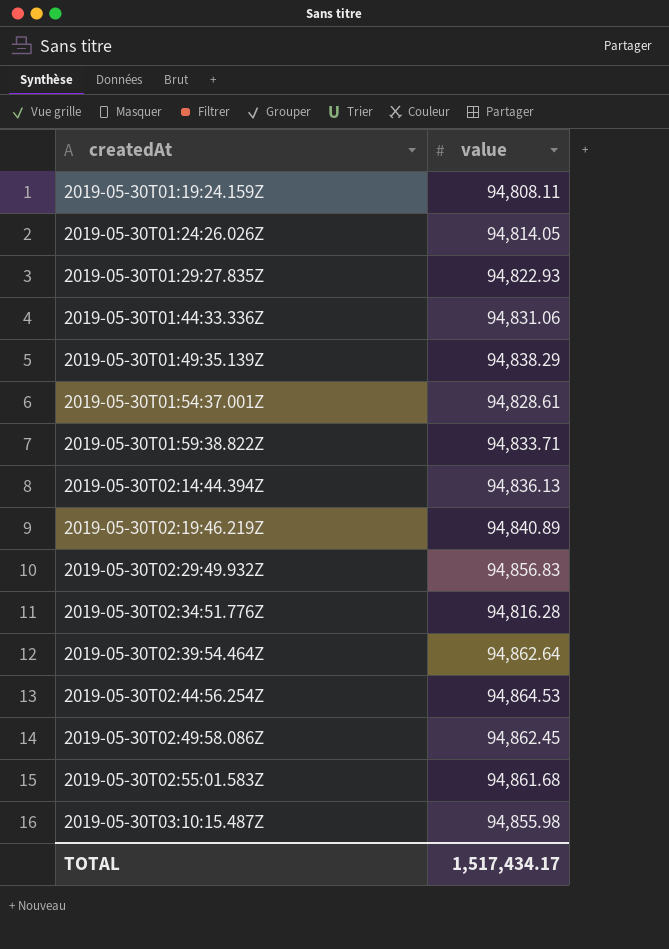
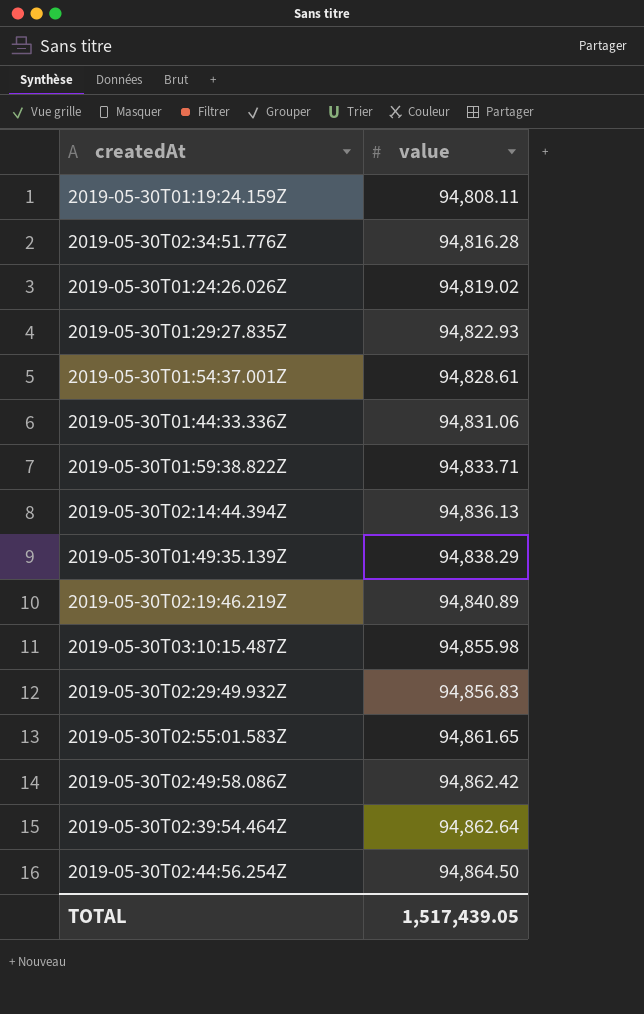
row order: createdAt ascending -> value ascending
2019-05-30T01:24:26.026Z | value: 94,814.05 -> 94,819.02
2019-05-30T02:55:01.583Z | value: 94,861.68 -> 94,861.65
2019-05-30T02:49:58.086Z | value: 94,862.45 -> 94,862.42
2019-05-30T02:44:56.254Z | value: 94,864.53 -> 94,864.50
TOTAL | value: 1,517,434.17 -> 1,517,439.05

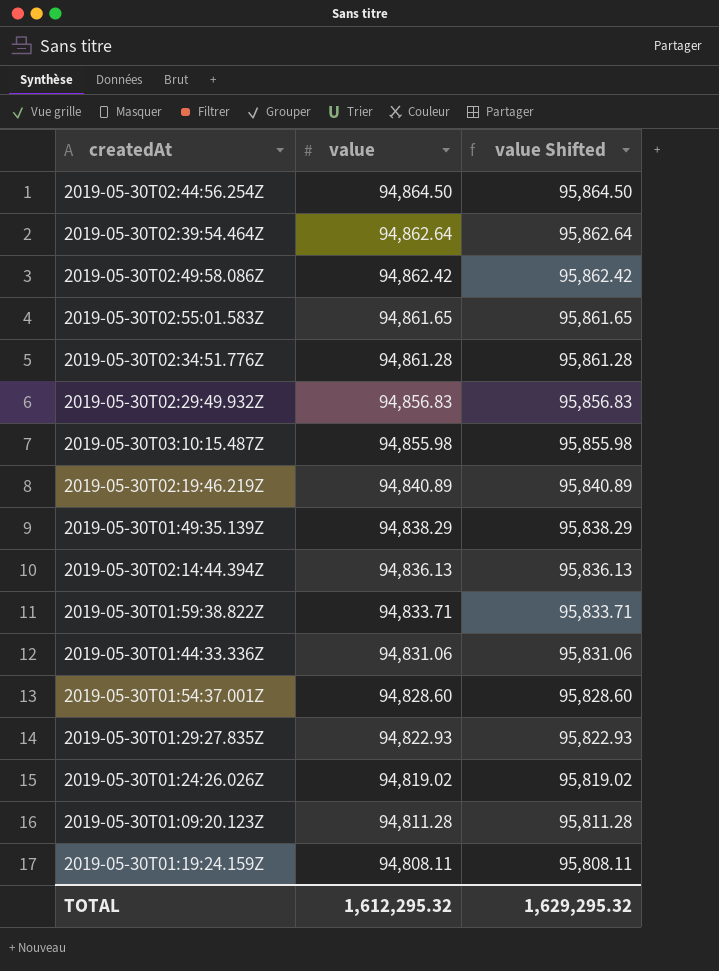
row order: value ascending -> value descending
column value Shifted | formula: none -> [value] + 1000
2019-05-30T02:34:51.776Z | value: 94,816.28 -> 94,861.28
2019-05-30T01:54:37.001Z | value: 94,828.61 -> 94,828.60
row 2019-05-30T01:09:20.123Z: none -> 94,811.28 | 95,811.28
TOTAL | value: 1,517,439.05 -> 1,612,295.32

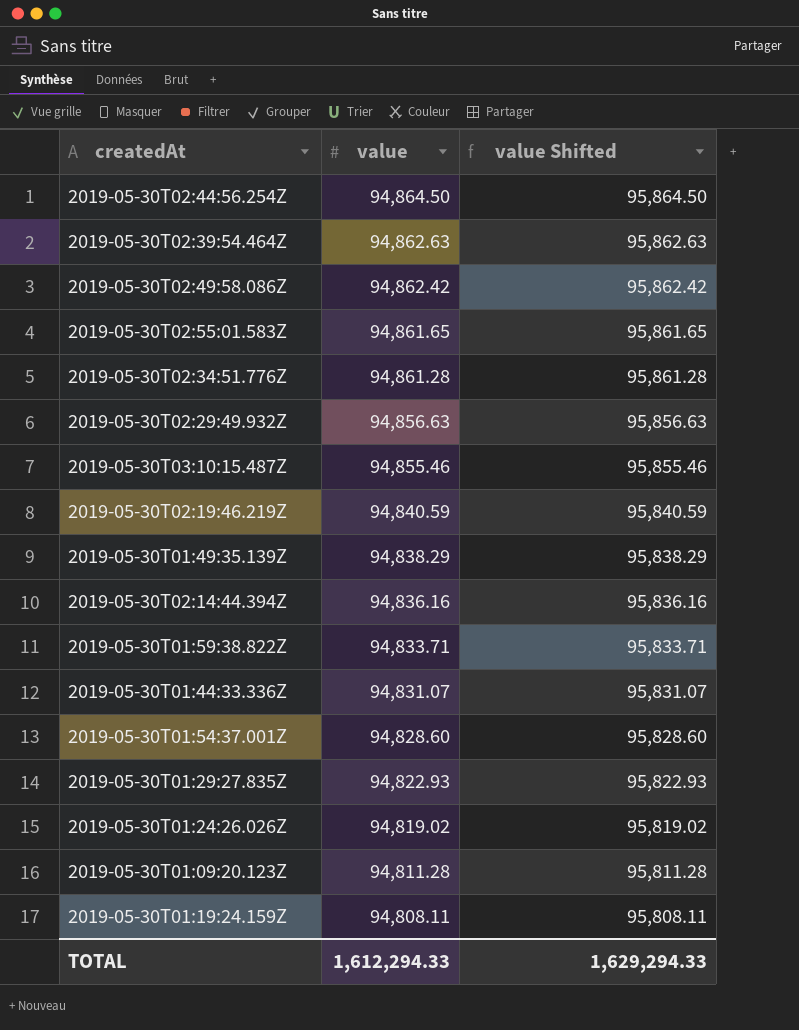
2019-05-30T02:39:54.464Z | value: 94,862.64 -> 94,862.63
2019-05-30T02:39:54.464Z | value Shifted: 95,862.64 -> 95,862.63
2019-05-30T02:29:49.932Z | value: 94,856.83 -> 94,856.63
2019-05-30T02:29:49.932Z | value Shifted: 95,856.83 -> 95,856.63
2019-05-30T03:10:15.487Z | value: 94,855.98 -> 94,855.46
2019-05-30T03:10:15.487Z | value Shifted: 95,855.98 -> 95,855.46
2019-05-30T02:19:46.219Z | value: 94,840.89 -> 94,840.59
2019-05-30T02:19:46.219Z | value Shifted: 95,840.89 -> 95,840.59
2019-05-30T02:14:44.394Z | value: 94,836.13 -> 94,836.16
2019-05-30T02:14:44.394Z | value Shifted: 95,836.13 -> 95,836.16
2019-05-30T01:44:33.336Z | value: 94,831.06 -> 94,831.07
2019-05-30T01:44:33.336Z | value Shifted: 95,831.06 -> 95,831.07
TOTAL | value: 1,612,295.32 -> 1,612,294.33
TOTAL | value Shifted: 1,629,295.32 -> 1,629,294.33

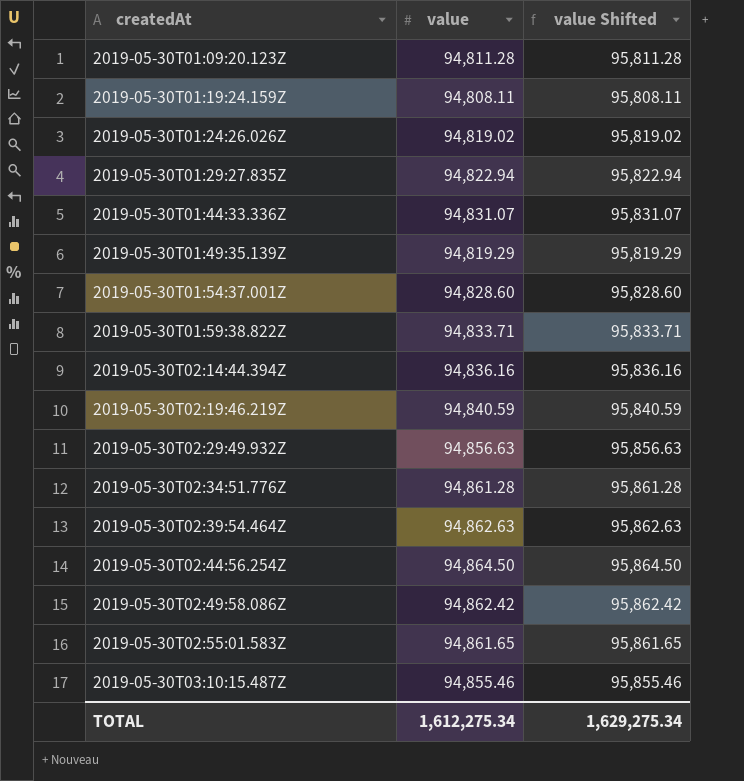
row order: value descending -> createdAt ascending
2019-05-30T01:29:27.835Z | value: 94,822.93 -> 94,822.94
2019-05-30T01:29:27.835Z | value Shifted: 95,822.93 -> 95,822.94
2019-05-30T01:49:35.139Z | value: 94,838.29 -> 94,819.29
2019-05-30T01:49:35.139Z | value Shifted: 95,838.29 -> 95,819.29
TOTAL | value: 1,612,294.33 -> 1,612,275.34
TOTAL | value Shifted: 1,629,294.33 -> 1,629,275.34

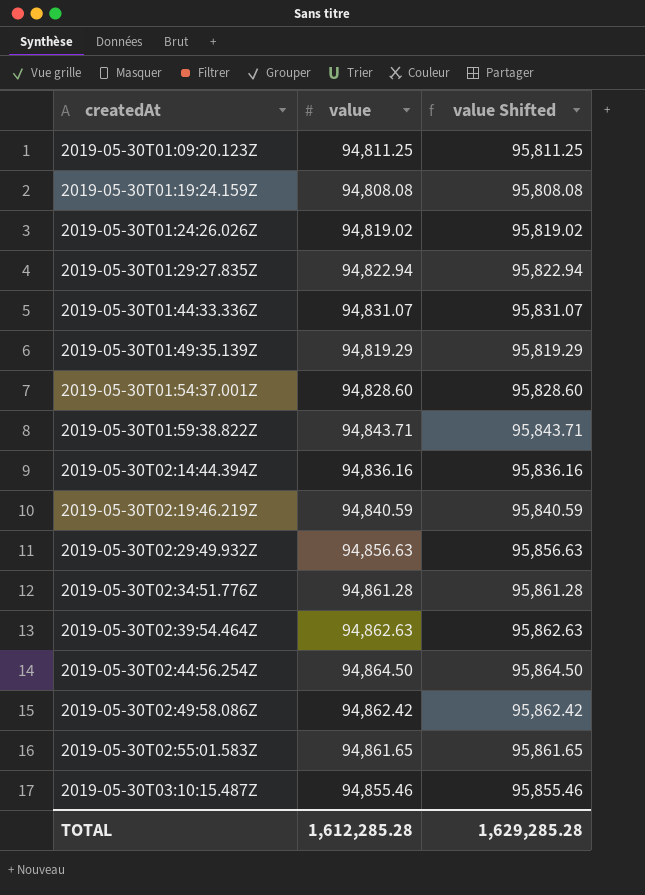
2019-05-30T01:09:20.123Z | value: 94,811.28 -> 94,811.25
2019-05-30T01:09:20.123Z | value Shifted: 95,811.28 -> 95,811.25
2019-05-30T01:19:24.159Z | value: 94,808.11 -> 94,808.08
2019-05-30T01:19:24.159Z | value Shifted: 95,808.11 -> 95,808.08
2019-05-30T01:59:38.822Z | value: 94,833.71 -> 94,843.71
2019-05-30T01:59:38.822Z | value Shifted: 95,833.71 -> 95,843.71
TOTAL | value: 1,612,275.34 -> 1,612,285.28
TOTAL | value Shifted: 1,629,275.34 -> 1,629,285.28

